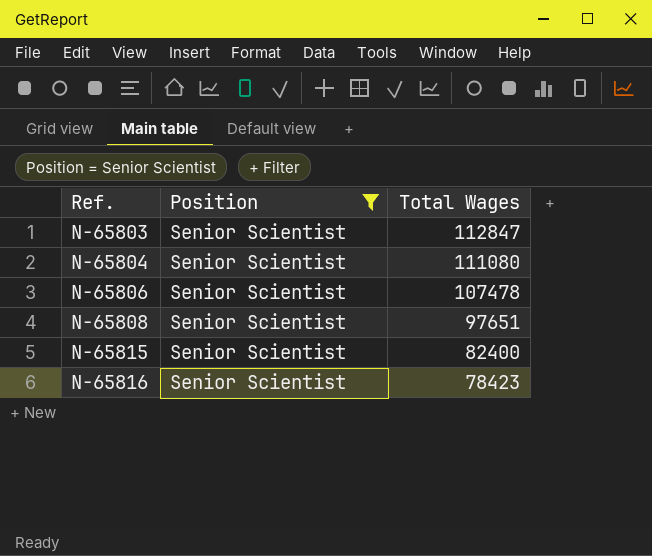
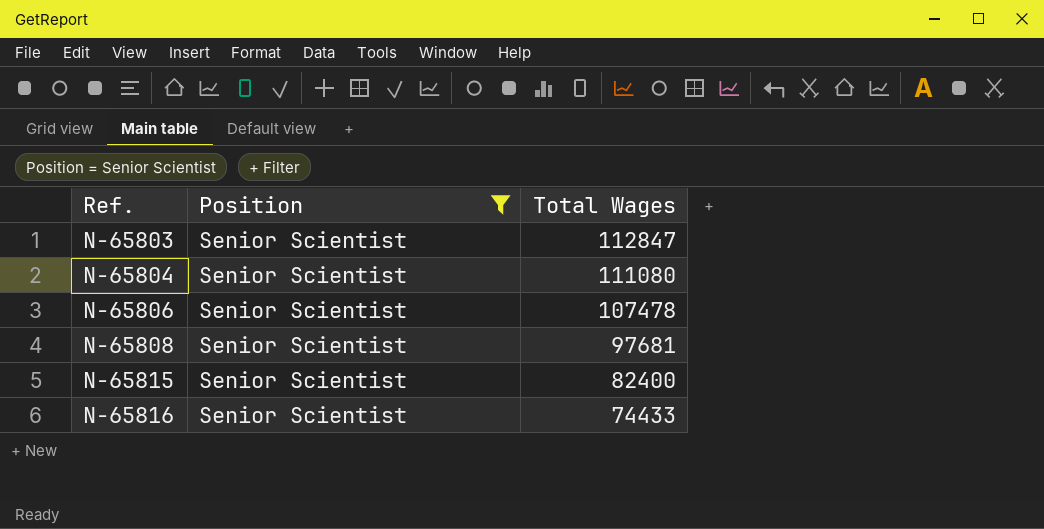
N-65808 | Total Wages: 97651 -> 97681
N-65816 | Total Wages: 78423 -> 74433

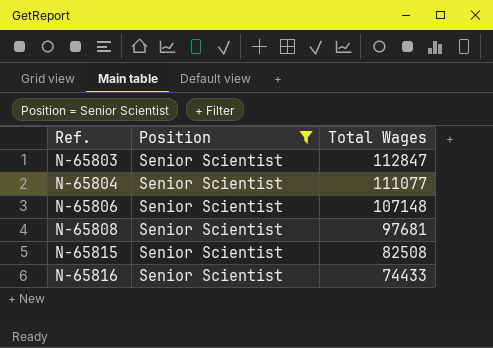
N-65804 | Total Wages: 111080 -> 111077
N-65806 | Total Wages: 107478 -> 107148
N-65815 | Total Wages: 82400 -> 82508

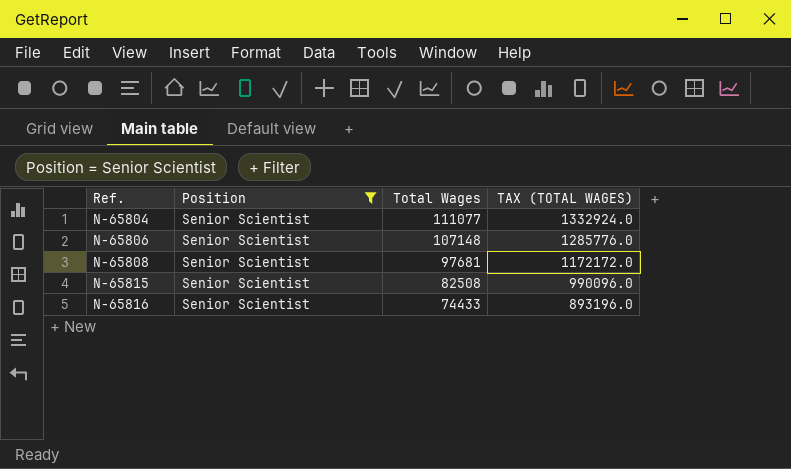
column TAX (TOTAL WAGES) | formula: none -> [Total Wages] * 12
row N-65803: Senior Scientist | 112847 -> none

